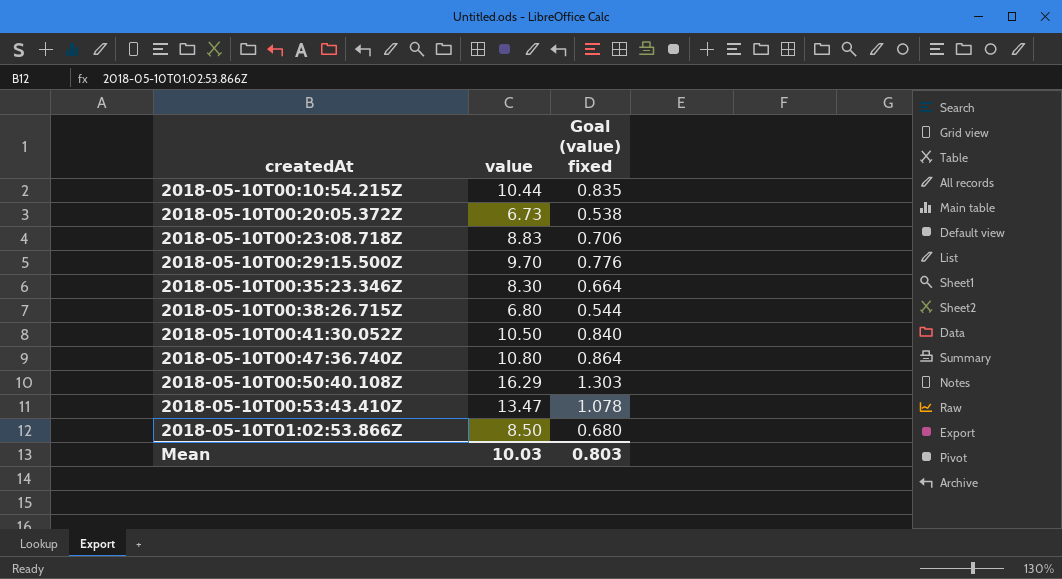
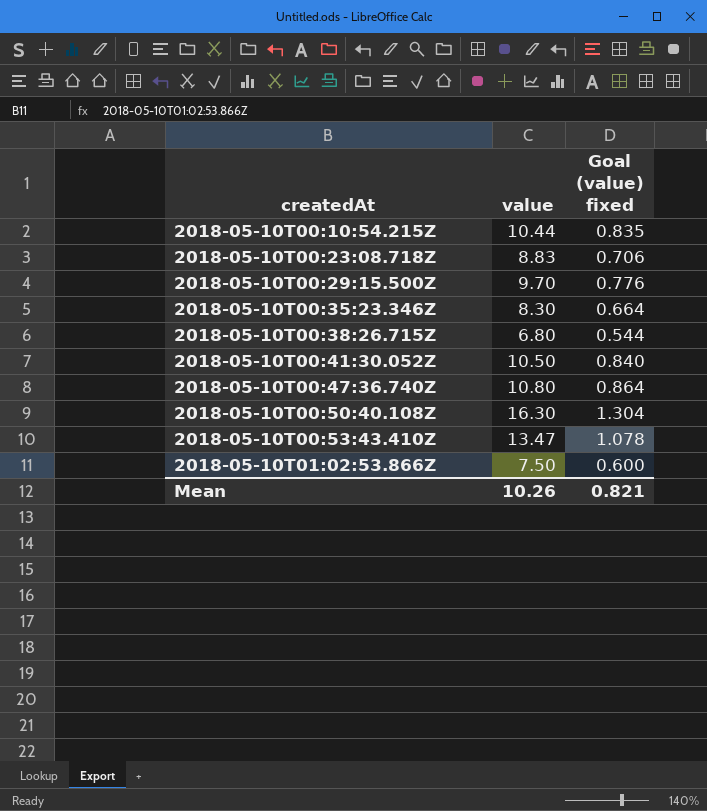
row 2018-05-10T00:20:05.372Z: 6.73 | 0.538 -> none
2018-05-10T00:50:40.108Z | value: 16.29 -> 16.30
2018-05-10T00:50:40.108Z | Goal (value) fixed: 1.303 -> 1.304
2018-05-10T01:02:53.866Z | value: 8.50 -> 7.50
2018-05-10T01:02:53.866Z | Goal (value) fixed: 0.680 -> 0.600
Mean | value: 10.03 -> 10.26
Mean | Goal (value) fixed: 0.803 -> 0.821

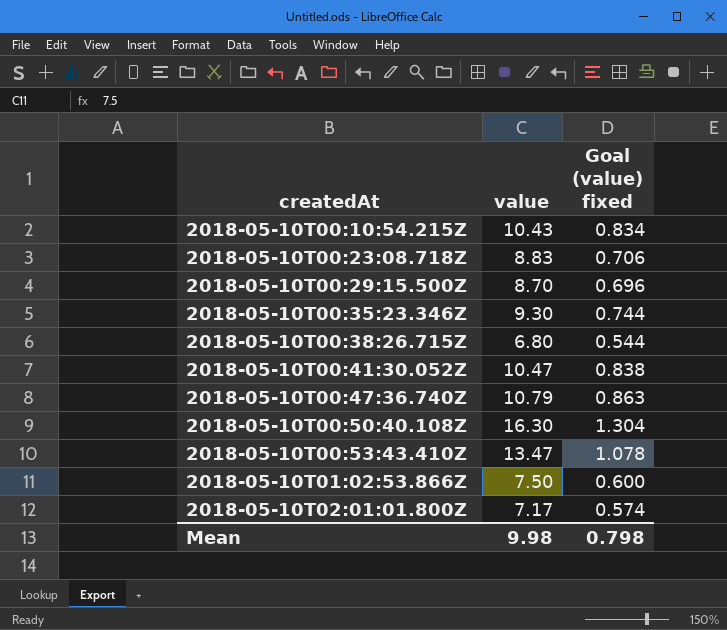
2018-05-10T00:10:54.215Z | value: 10.44 -> 10.43
2018-05-10T00:10:54.215Z | Goal (value) fixed: 0.835 -> 0.834
2018-05-10T00:29:15.500Z | value: 9.70 -> 8.70
2018-05-10T00:29:15.500Z | Goal (value) fixed: 0.776 -> 0.696
2018-05-10T00:35:23.346Z | value: 8.30 -> 9.30
2018-05-10T00:35:23.346Z | Goal (value) fixed: 0.664 -> 0.744
2018-05-10T00:41:30.052Z | value: 10.50 -> 10.47
2018-05-10T00:41:30.052Z | Goal (value) fixed: 0.840 -> 0.838
2018-05-10T00:47:36.740Z | value: 10.80 -> 10.79
2018-05-10T00:47:36.740Z | Goal (value) fixed: 0.864 -> 0.863
row 2018-05-10T02:01:01.800Z: none -> 7.17 | 0.574
Mean | value: 10.26 -> 9.98
Mean | Goal (value) fixed: 0.821 -> 0.798

